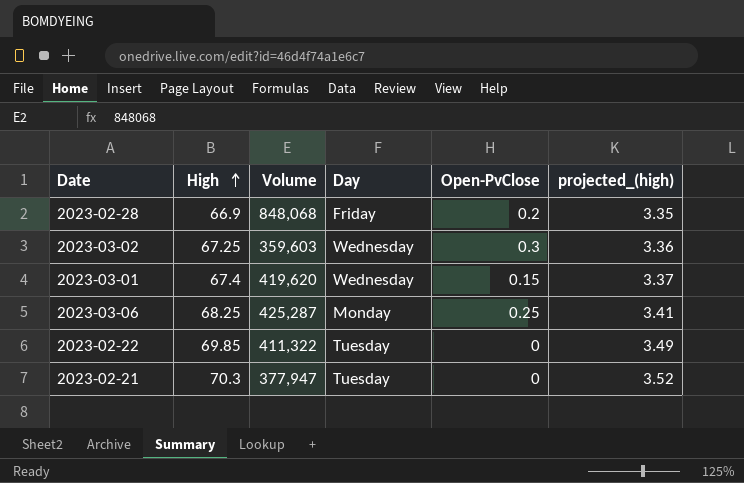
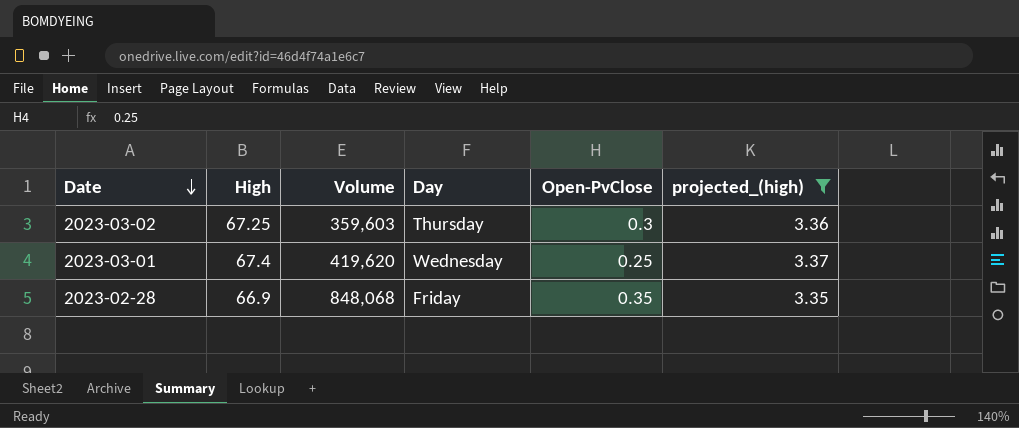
filter: none -> projected_(high) <= 3.37
row order: High ascending -> Date descending
2023-03-02 | Day: Wednesday -> Thursday
2023-03-01 | Open-PvClose: 0.15 -> 0.25
2023-02-28 | Open-PvClose: 0.2 -> 0.35

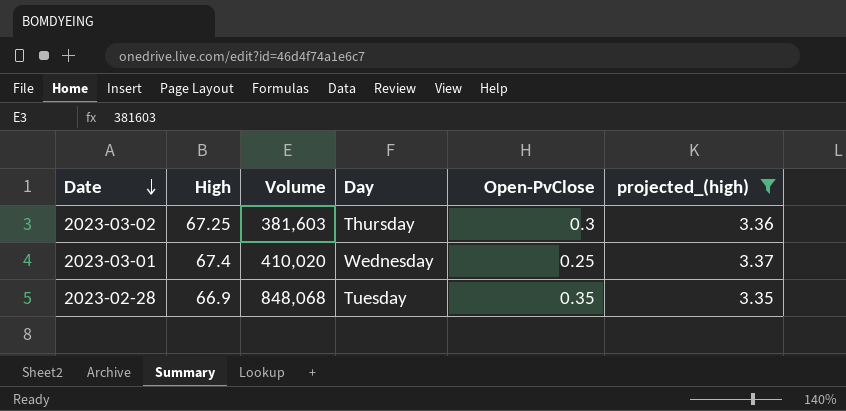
2023-03-02 | Volume: 359,603 -> 381,603
2023-03-01 | Volume: 419,620 -> 410,020
2023-02-28 | Day: Friday -> Tuesday

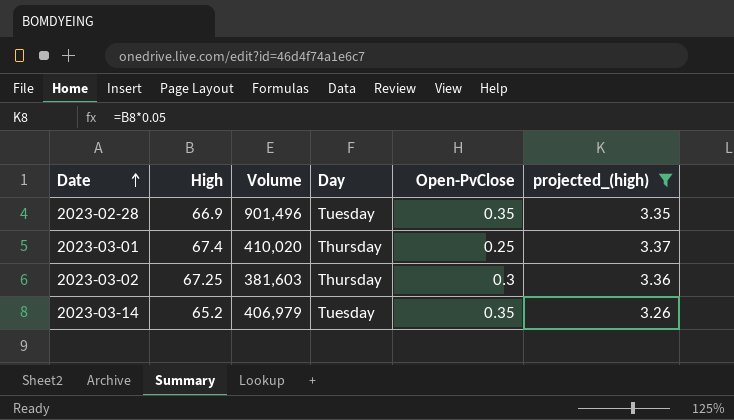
row order: Date descending -> Date ascending
2023-02-28 | Volume: 848,068 -> 901,496
2023-03-01 | Day: Wednesday -> Thursday
row 2023-03-14: none -> 65.2 | 406,979 | Tuesday | 0.35 | 3.26

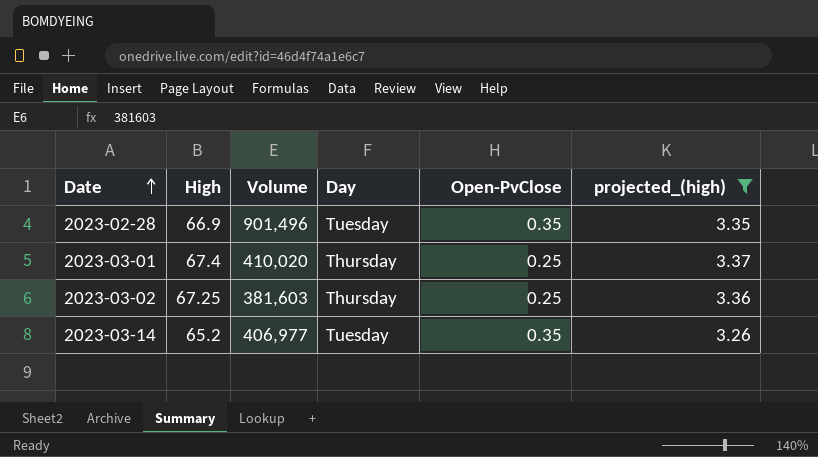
2023-03-02 | Open-PvClose: 0.3 -> 0.25
2023-03-14 | Volume: 406,979 -> 406,977

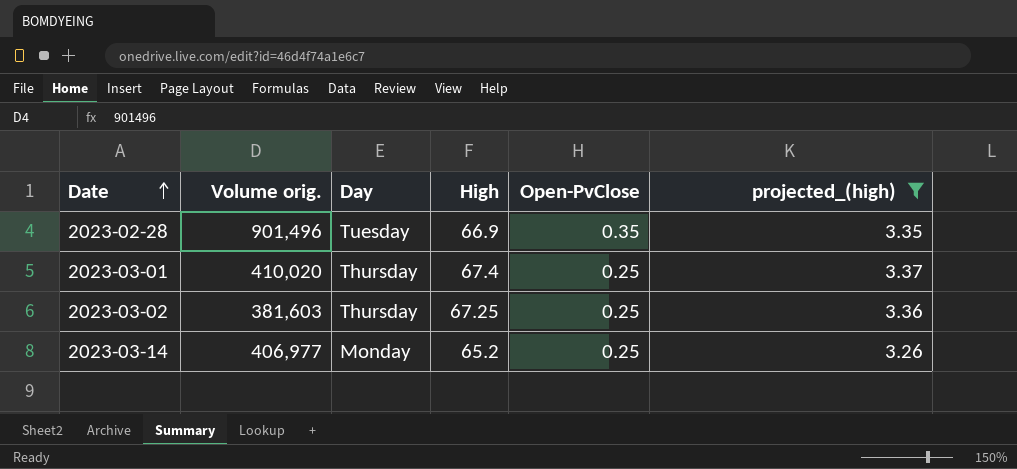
column name: Volume -> Volume orig.
column High | position: 2 -> 4
2023-03-14 | Day: Tuesday -> Monday
2023-03-14 | Open-PvClose: 0.35 -> 0.25

